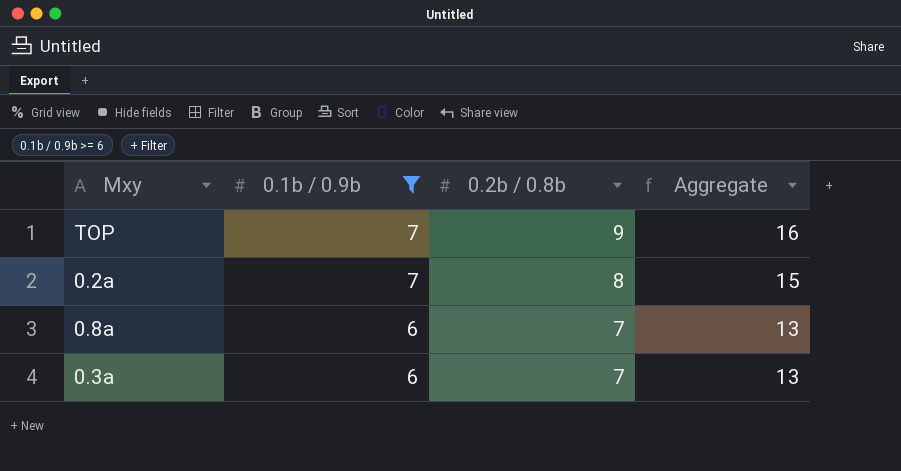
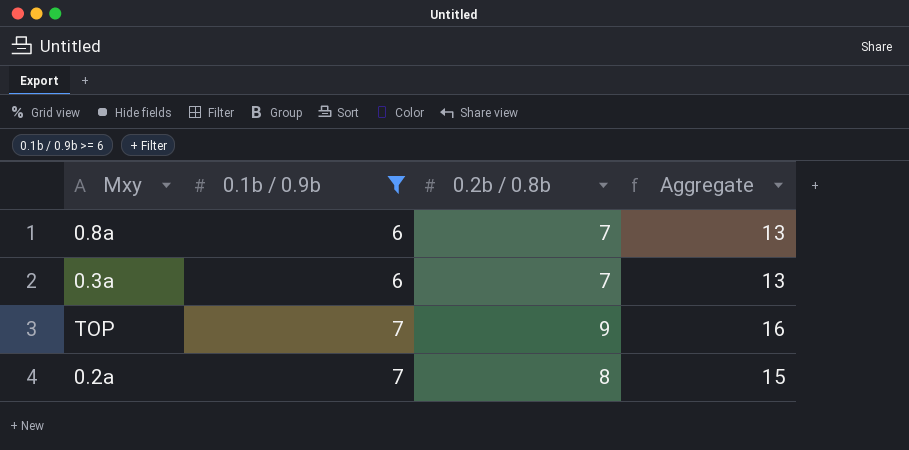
row order: 0.1b / 0.9b descending -> 0.1b / 0.9b ascending

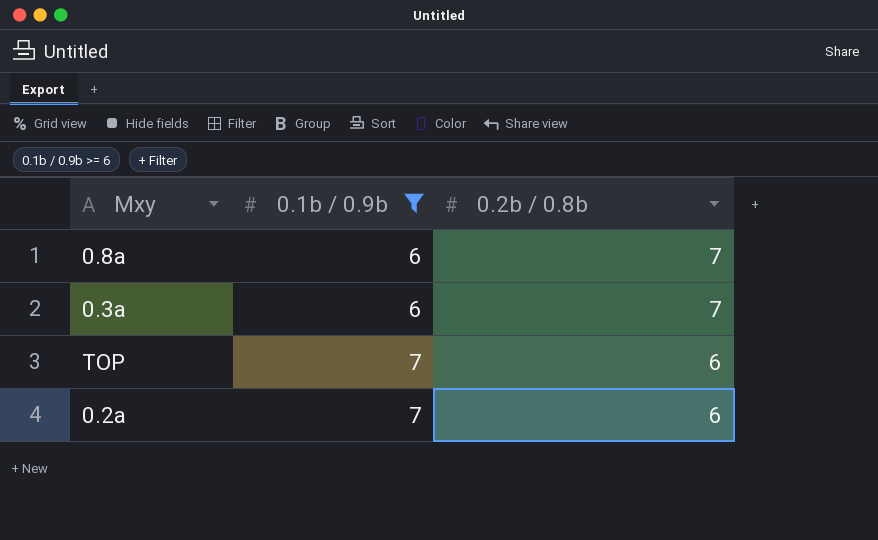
column Aggregate | formula: [0.1b / 0.9b] + [0.2b / 0.8b] -> none
TOP | 0.2b / 0.8b: 9 -> 6
0.2a | 0.2b / 0.8b: 8 -> 6

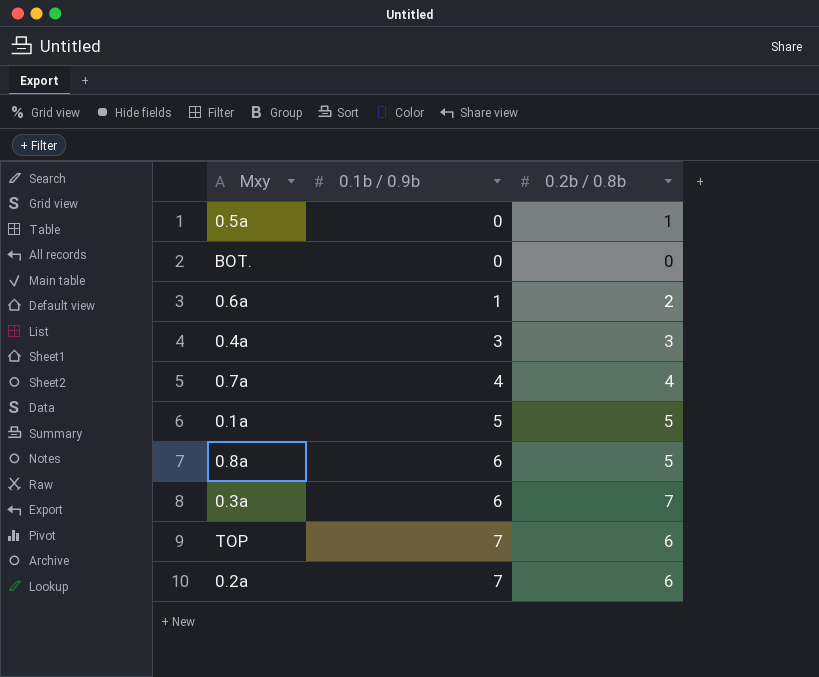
filter: 0.1b / 0.9b >= 6 -> none
0.8a | 0.2b / 0.8b: 7 -> 5

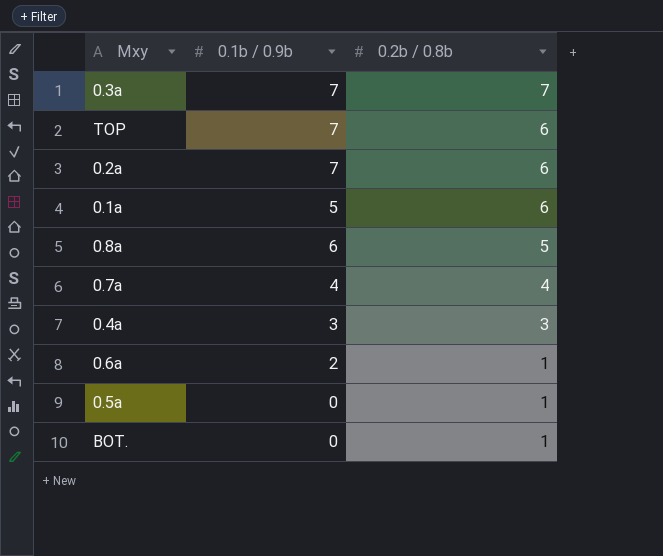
row order: 0.1b / 0.9b ascending -> 0.2b / 0.8b descending
0.3a | 0.1b / 0.9b: 6 -> 7
0.1a | 0.2b / 0.8b: 5 -> 6
0.6a | 0.1b / 0.9b: 1 -> 2
0.6a | 0.2b / 0.8b: 2 -> 1
BOT. | 0.2b / 0.8b: 0 -> 1

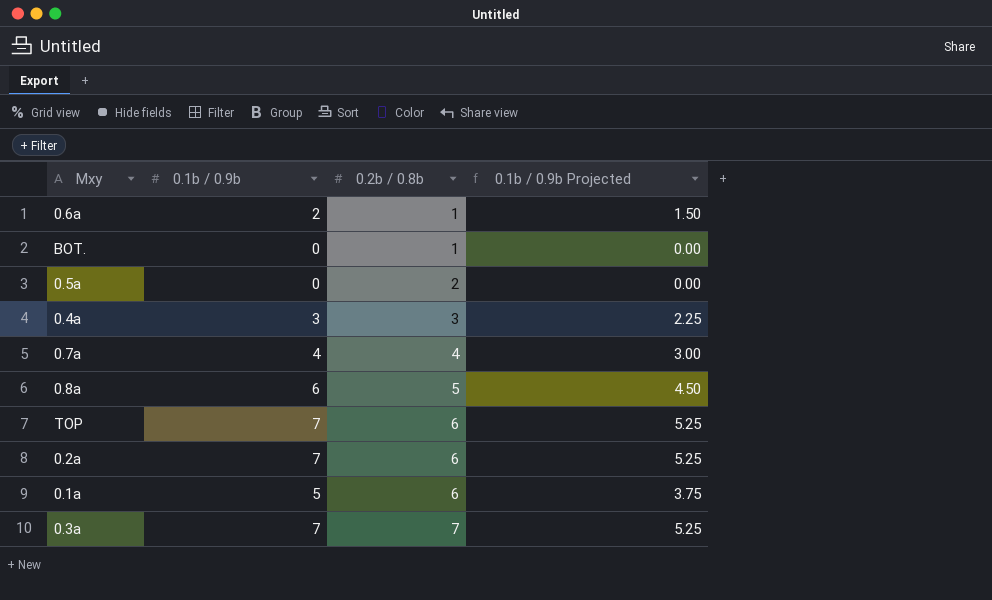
row order: 0.2b / 0.8b descending -> 0.2b / 0.8b ascending
column 0.1b / 0.9b Projected | formula: none -> [0.1b / 0.9b] * 0.75
0.5a | 0.2b / 0.8b: 1 -> 2

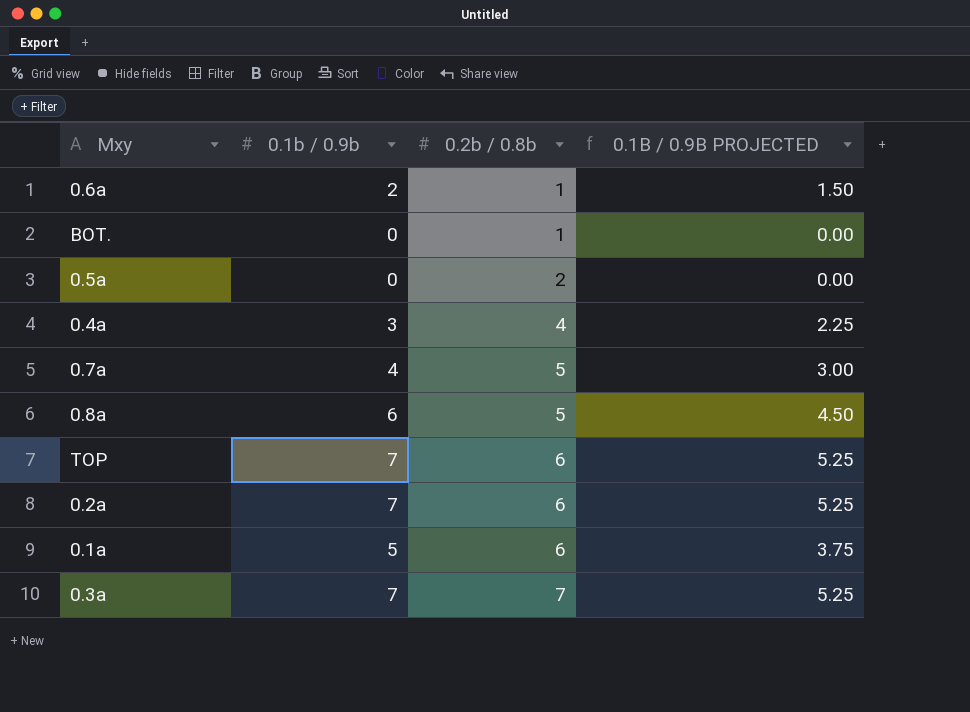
column name: 0.1b / 0.9b Projected -> 0.1B / 0.9B PROJECTED
0.4a | 0.2b / 0.8b: 3 -> 4
0.7a | 0.2b / 0.8b: 4 -> 5

